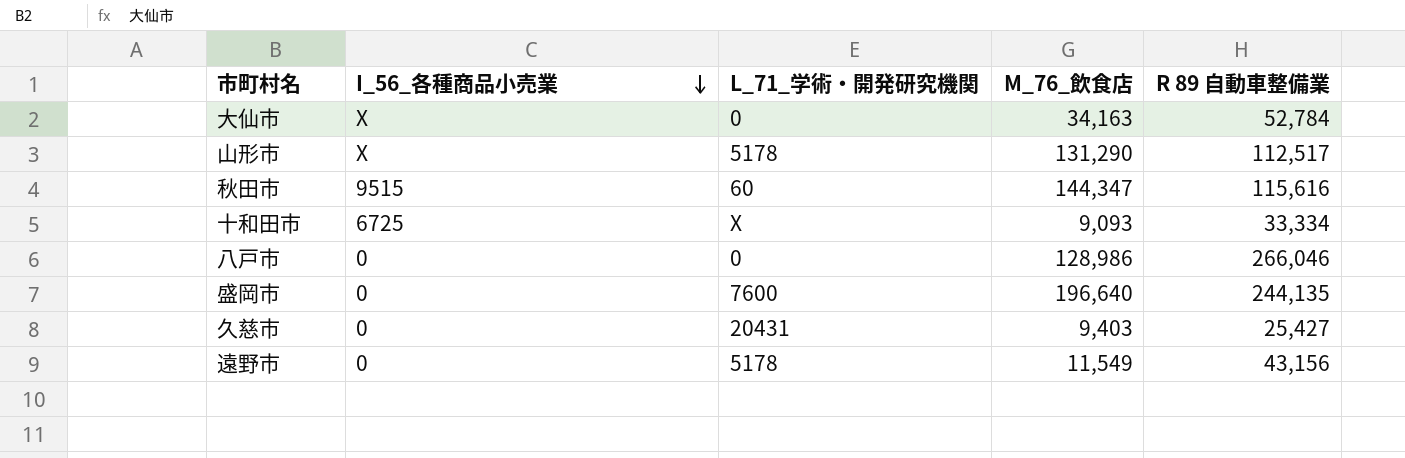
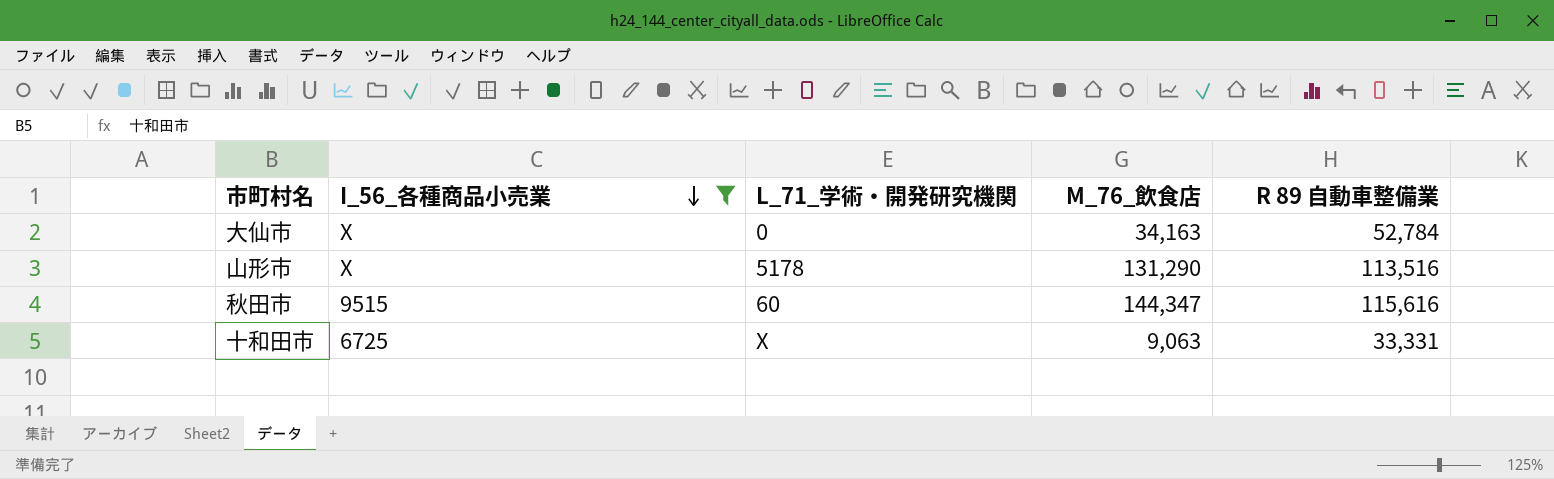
filter: none -> I_56_各種商品小売業 != 0
山形市 | R 89 自動車整備業: 112,517 -> 113,516
十和田市 | M_76_飲食店: 9,093 -> 9,063
十和田市 | R 89 自動車整備業: 33,334 -> 33,331

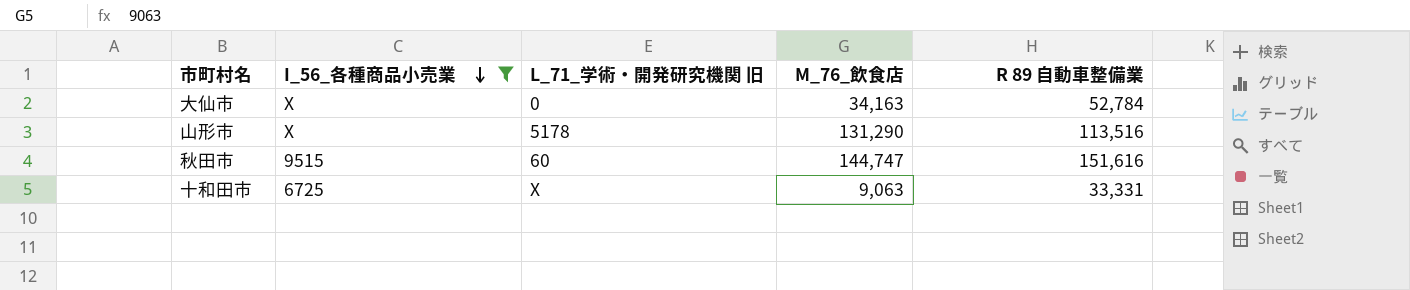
column name: L_71_学術・開発研究機関 -> L_71_学術・開発研究機関 旧
秋田市 | M_76_飲食店: 144,347 -> 144,747
秋田市 | R 89 自動車整備業: 115,616 -> 151,616

